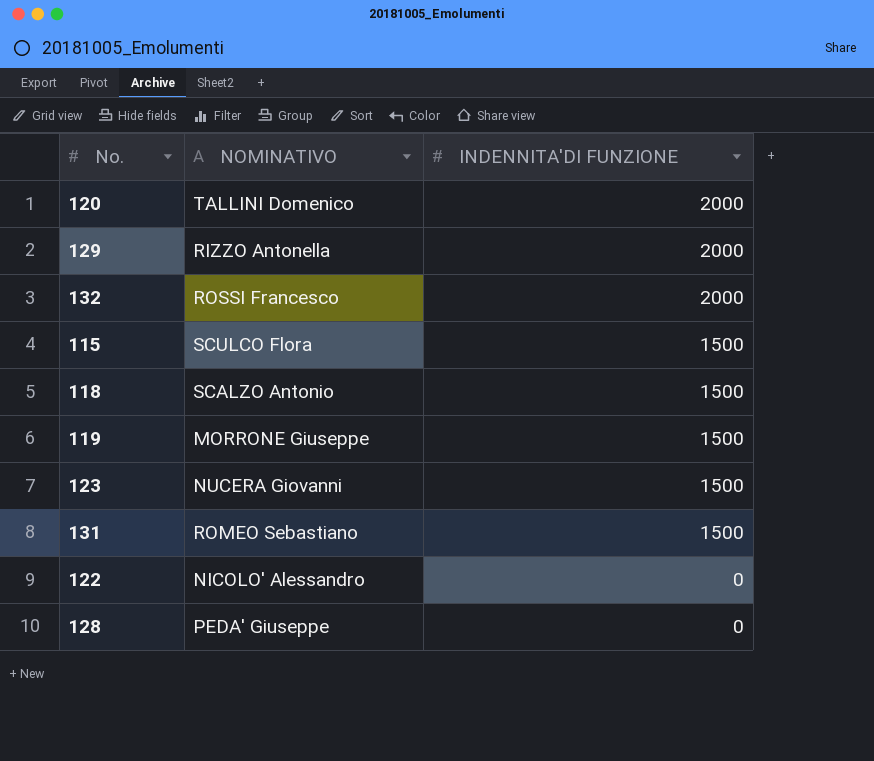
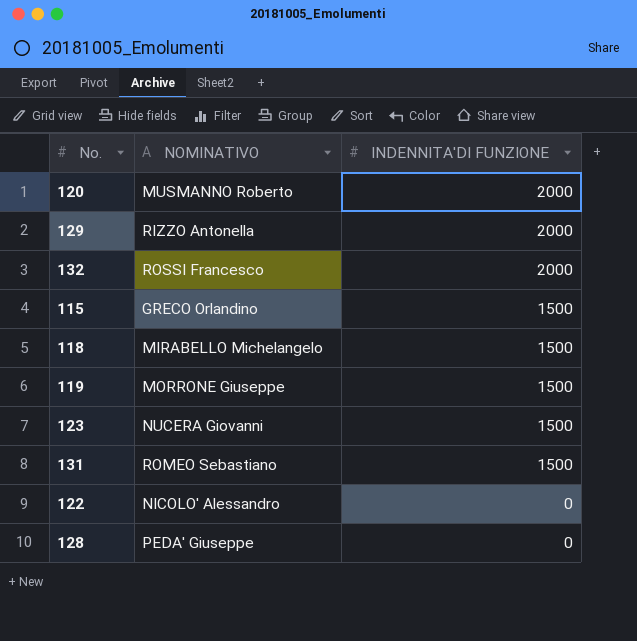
120 | NOMINATIVO: TALLINI Domenico -> MUSMANNO Roberto
115 | NOMINATIVO: SCULCO Flora -> GRECO Orlandino
118 | NOMINATIVO: SCALZO Antonio -> MIRABELLO Michelangelo

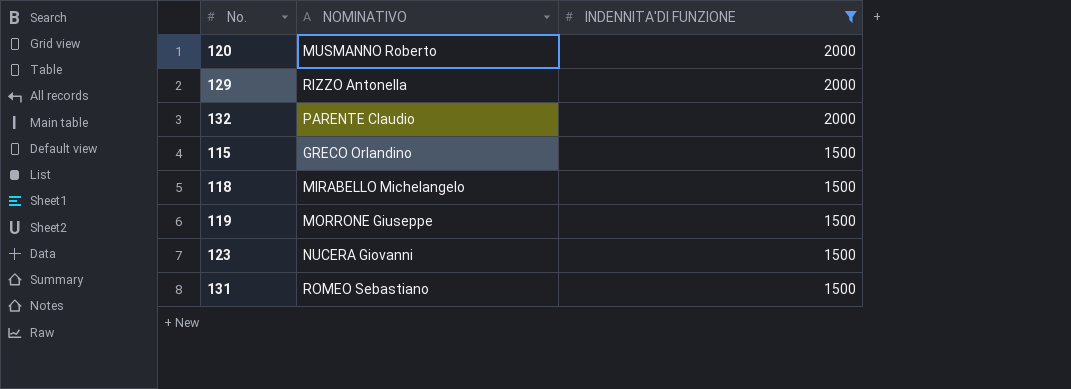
filter: none -> INDENNITA'DI FUNZIONE != 0
132 | NOMINATIVO: ROSSI Francesco -> PARENTE Claudio

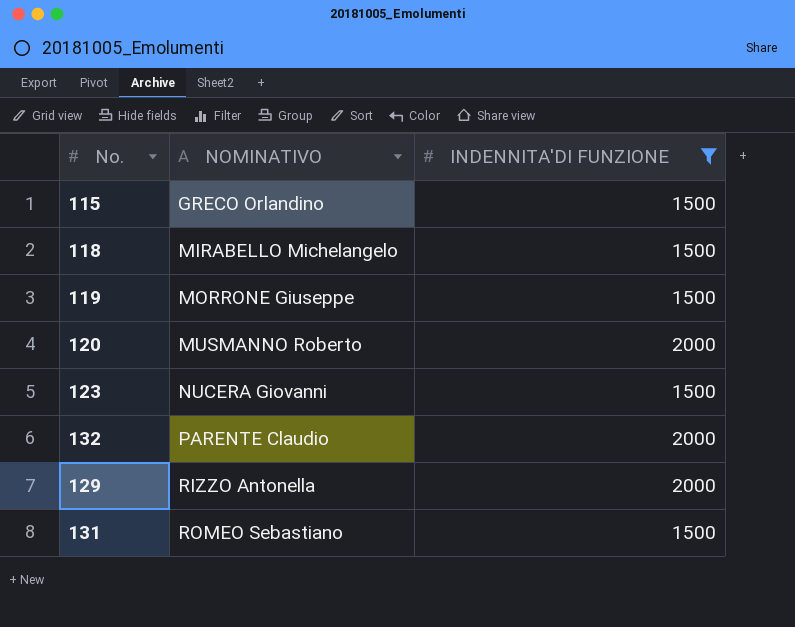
row order: INDENNITA'DI FUNZIONE descending -> NOMINATIVO ascending

